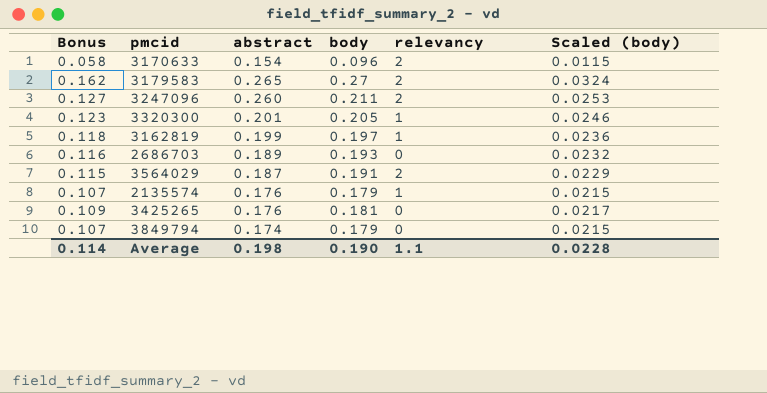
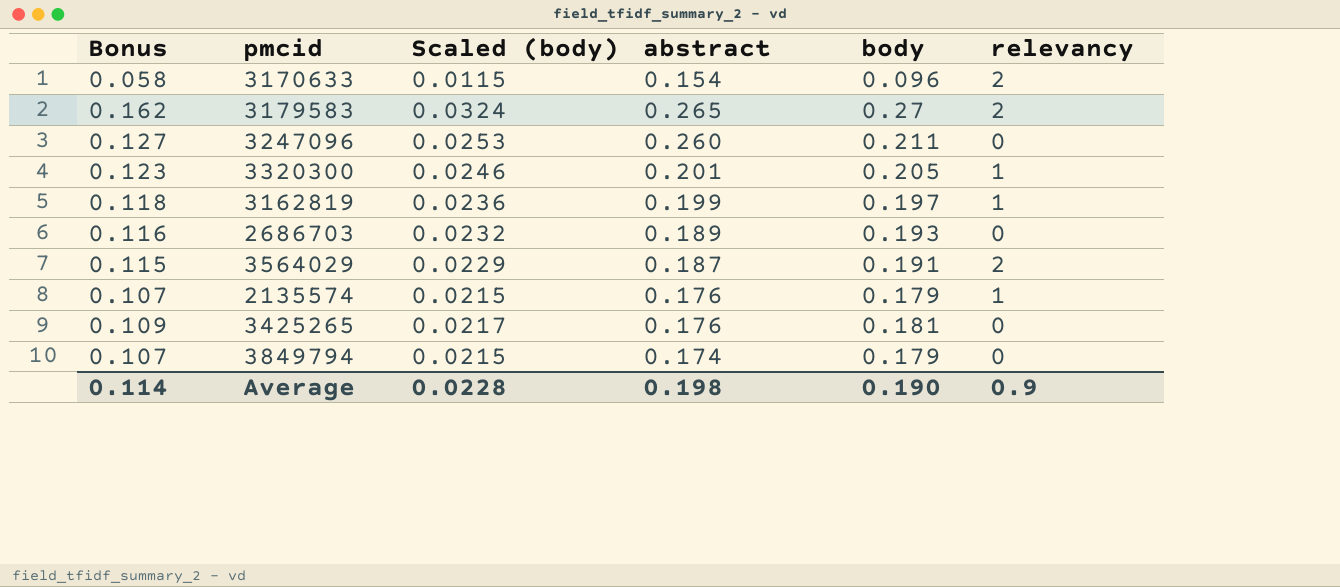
column Scaled (body) | position: 6 -> 3
3247096 | relevancy: 2 -> 0
Average | relevancy: 1.1 -> 0.9

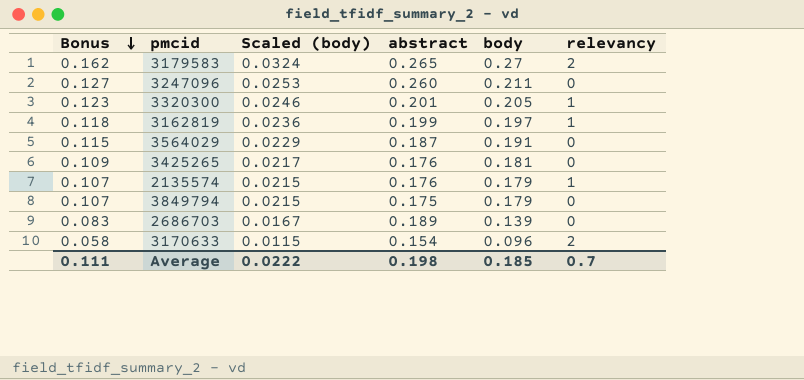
row order: none -> Bonus descending
3564029 | relevancy: 2 -> 0
3849794 | abstract: 0.174 -> 0.175
2686703 | Bonus: 0.116 -> 0.083
2686703 | Scaled (body): 0.0232 -> 0.0167
2686703 | body: 0.193 -> 0.139
Average | Bonus: 0.114 -> 0.111
Average | Scaled (body): 0.0228 -> 0.0222
Average | body: 0.190 -> 0.185
Average | relevancy: 0.9 -> 0.7

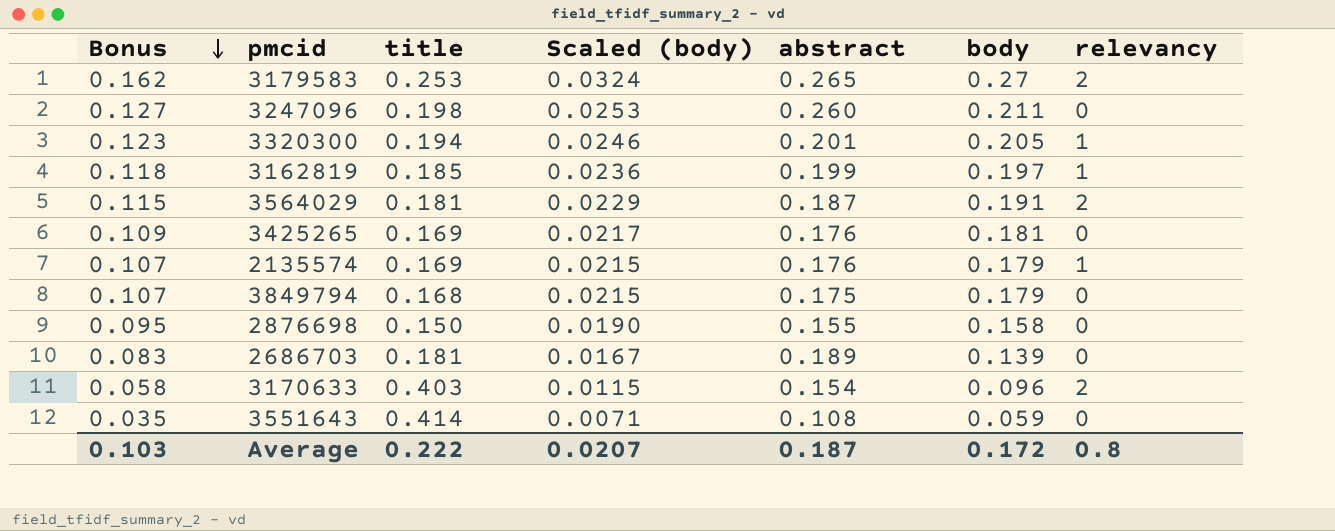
column title | position: none -> 3
3564029 | relevancy: 0 -> 2
row 2876698: none -> 0.095 | 0.150 | 0.0190 | 0.155 | 0.158 | 0
row 3551643: none -> 0.035 | 0.414 | 0.0071 | 0.108 | 0.059 | 0
Average | Bonus: 0.111 -> 0.103
Average | Scaled (body): 0.0222 -> 0.0207
Average | abstract: 0.198 -> 0.187
Average | body: 0.185 -> 0.172
Average | relevancy: 0.7 -> 0.8

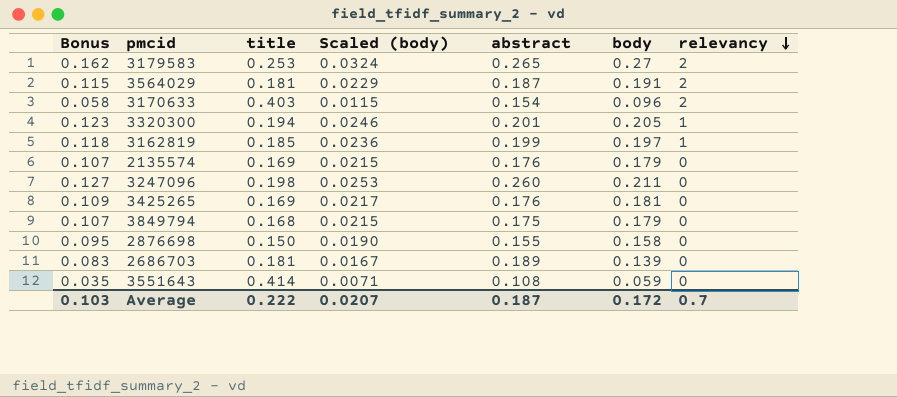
row order: Bonus descending -> relevancy descending
2135574 | relevancy: 1 -> 0
Average | relevancy: 0.8 -> 0.7

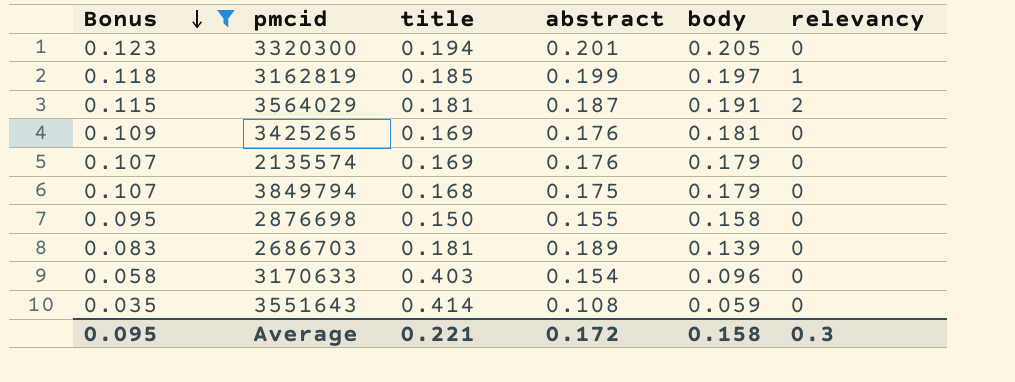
filter: none -> Bonus <= 0.123
row order: relevancy descending -> Bonus descending
column Scaled (body) | formula: [body] * 0.12 -> none
3320300 | relevancy: 1 -> 0
3170633 | relevancy: 2 -> 0
Average | Bonus: 0.103 -> 0.095
Average | title: 0.222 -> 0.221
Average | abstract: 0.187 -> 0.172
Average | body: 0.172 -> 0.158
Average | relevancy: 0.7 -> 0.3

